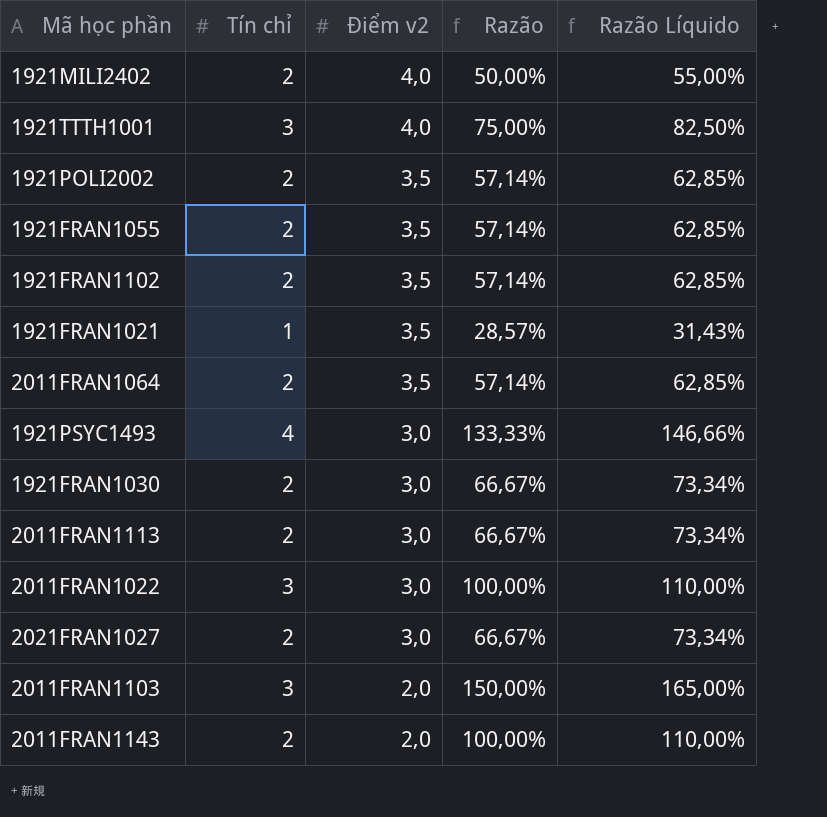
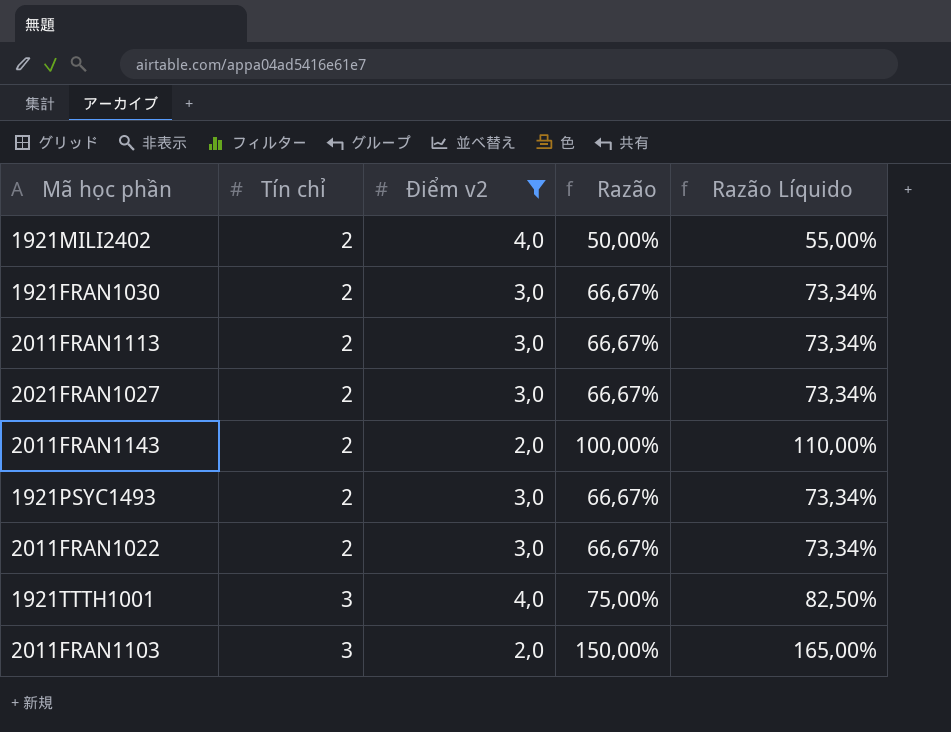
filter: none -> Điểm v2 != 3,5
row order: Điểm v2 descending -> Tín chỉ ascending
1921PSYC1493 | Tín chỉ: 4 -> 2
1921PSYC1493 | Razão: 133,33% -> 66,67%
1921PSYC1493 | Razão Líquido: 146,66% -> 73,34%
2011FRAN1022 | Tín chỉ: 3 -> 2
2011FRAN1022 | Razão: 100,00% -> 66,67%
2011FRAN1022 | Razão Líquido: 110,00% -> 73,34%

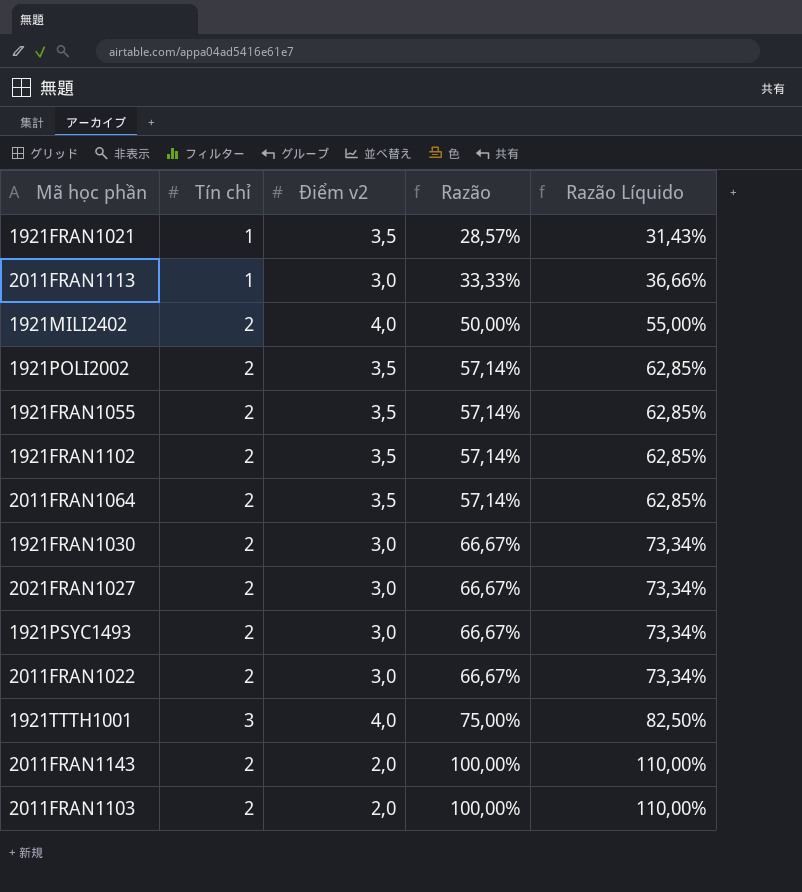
filter: Điểm v2 != 3,5 -> none
row order: Tín chỉ ascending -> Razão ascending
2011FRAN1113 | Tín chỉ: 2 -> 1
2011FRAN1113 | Razão: 66,67% -> 33,33%
2011FRAN1113 | Razão Líquido: 73,34% -> 36,66%
2011FRAN1103 | Tín chỉ: 3 -> 2
2011FRAN1103 | Razão: 150,00% -> 100,00%
2011FRAN1103 | Razão Líquido: 165,00% -> 110,00%

